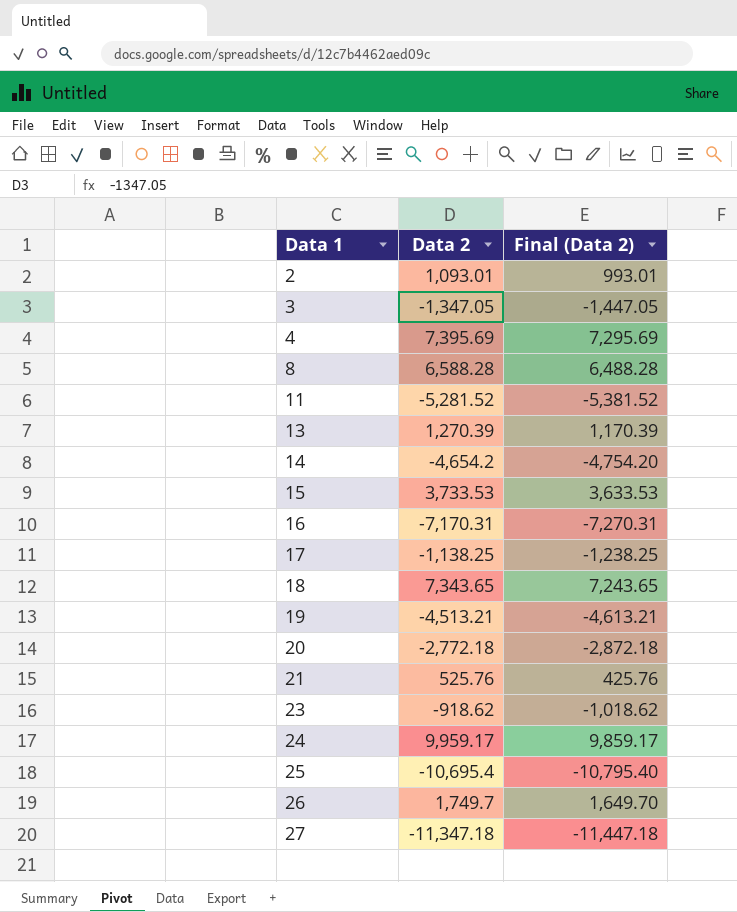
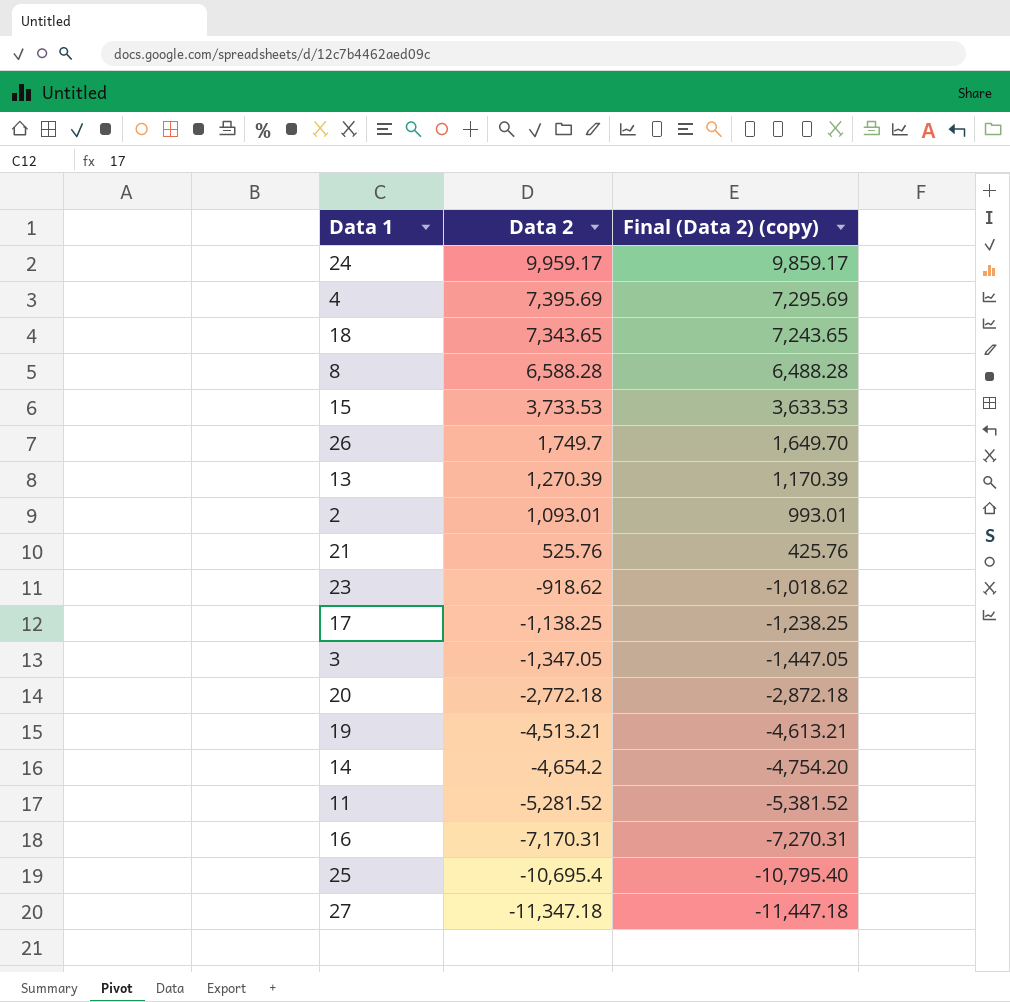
row order: Data 1 ascending -> Data 2 descending
column name: Final (Data 2) -> Final (Data 2) (copy)

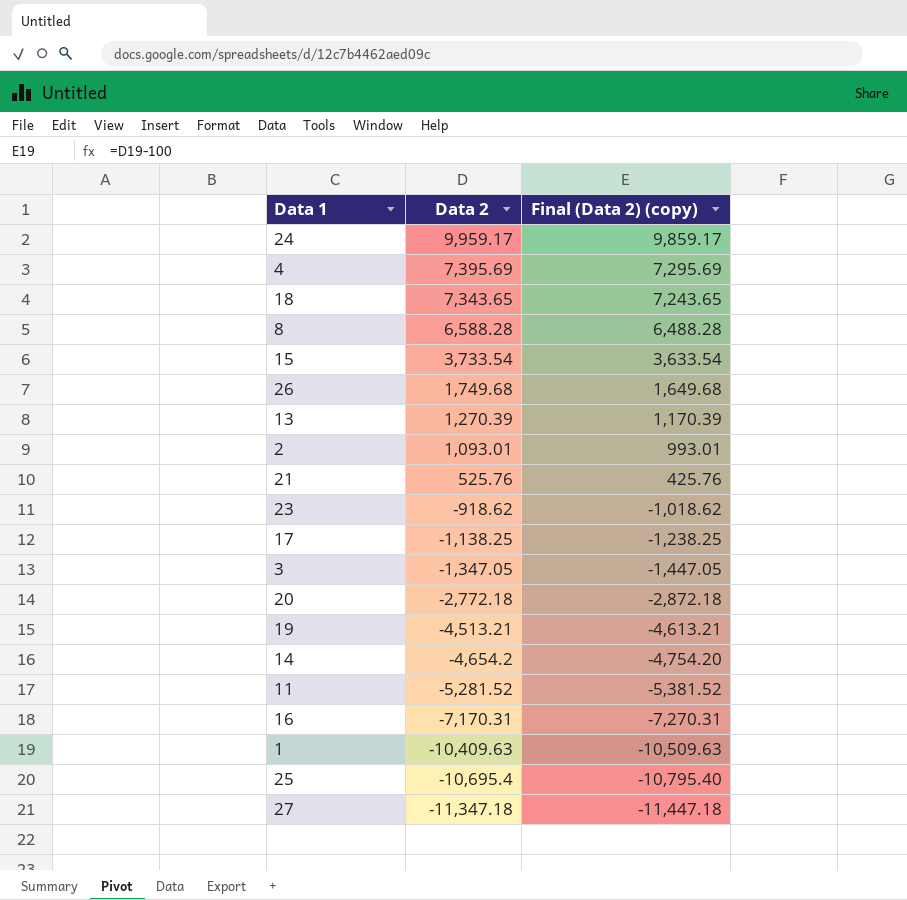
15 | Data 2: 3,733.53 -> 3,733.54
15 | Final (Data 2) (copy): 3,633.53 -> 3,633.54
26 | Data 2: 1,749.7 -> 1,749.68
26 | Final (Data 2) (copy): 1,649.70 -> 1,649.68
row 1: none -> -10,409.63 | -10,509.63

